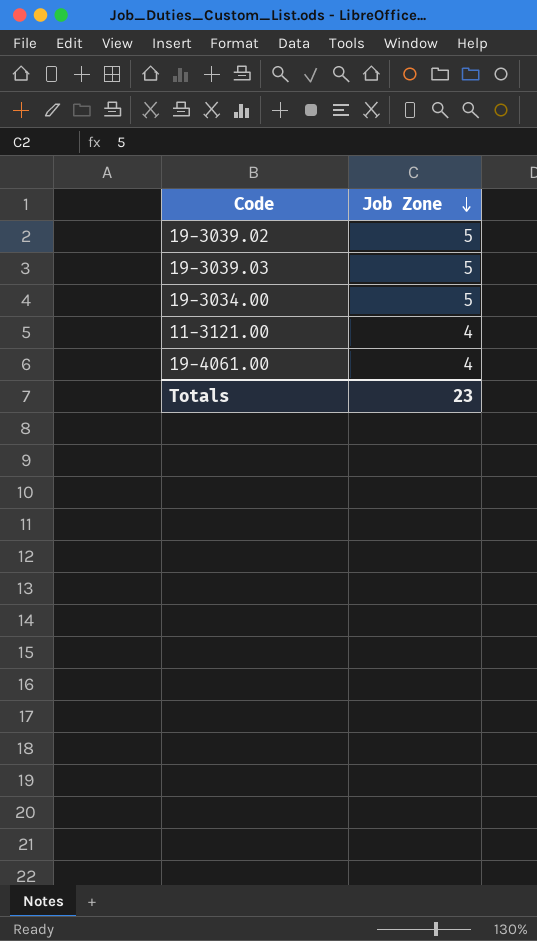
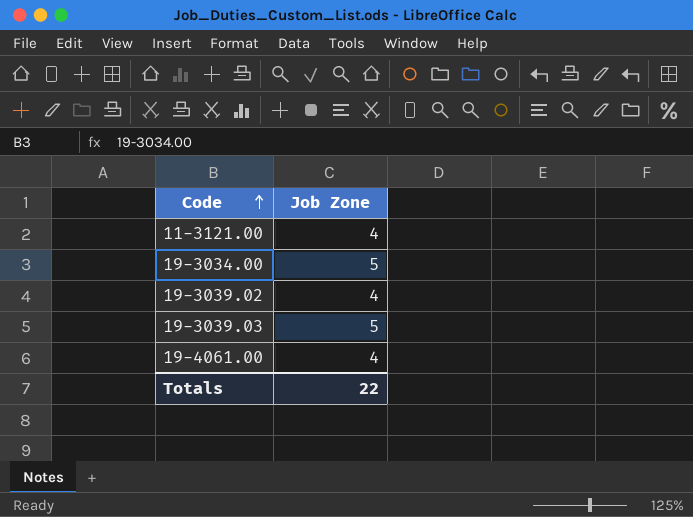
row order: Job Zone descending -> Code ascending
19-3039.02 | Job Zone: 5 -> 4
Totals | Job Zone: 23 -> 22

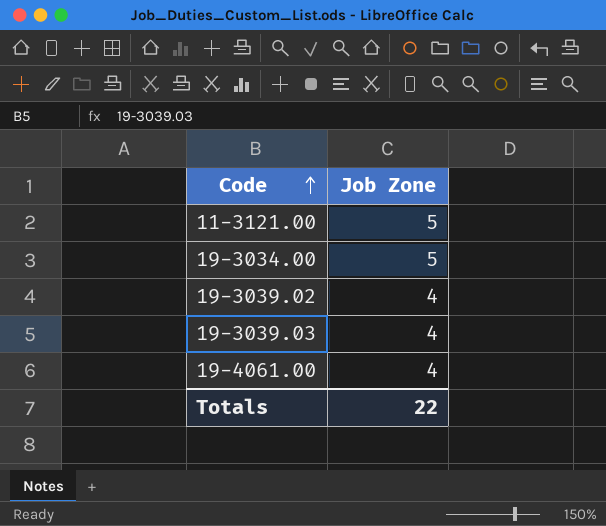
11-3121.00 | Job Zone: 4 -> 5
19-3039.03 | Job Zone: 5 -> 4

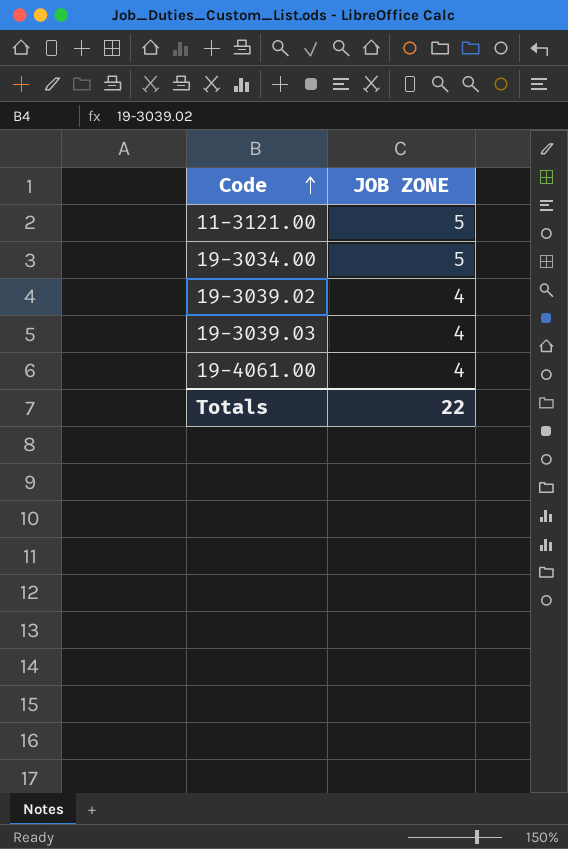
column name: Job Zone -> JOB ZONE

